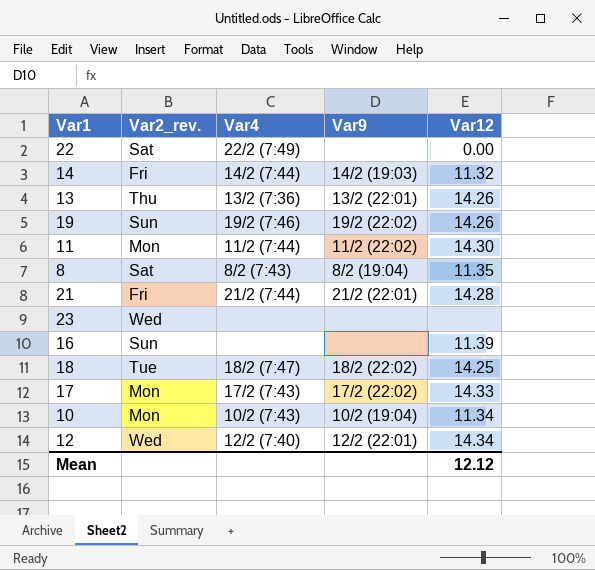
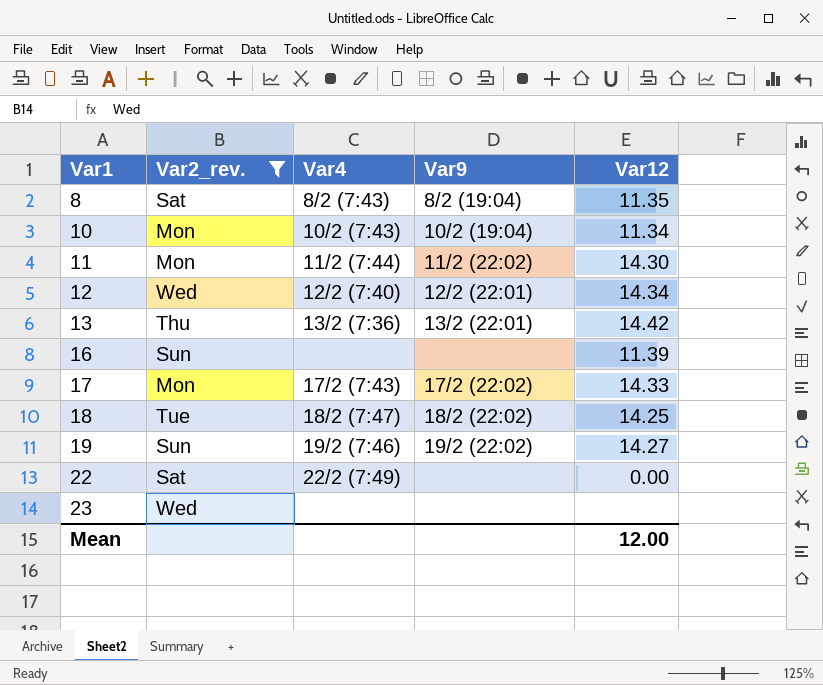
filter: none -> Var2_rev. != Fri
row order: none -> Var1 ascending
13 | Var12: 14.26 -> 14.42
19 | Var12: 14.26 -> 14.27
Mean | Var12: 12.12 -> 12.00

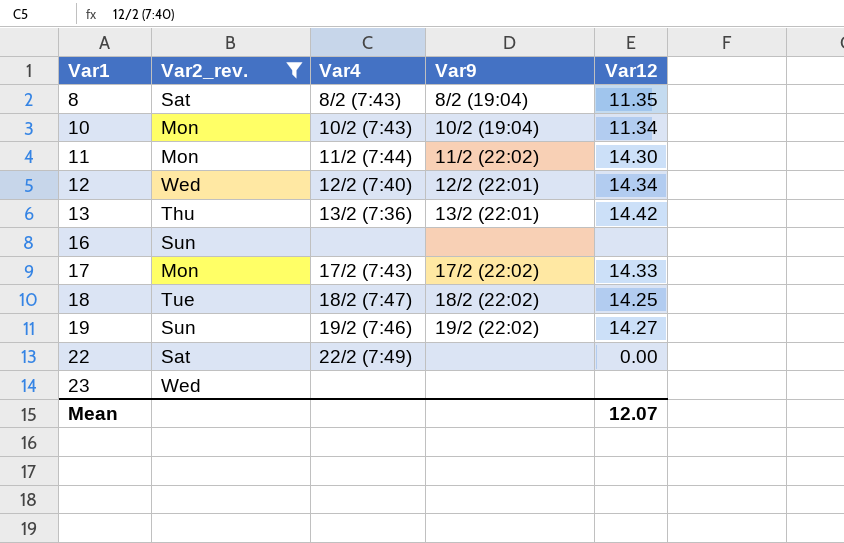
16 | Var12: 11.39 -> none
Mean | Var12: 12.00 -> 12.07

